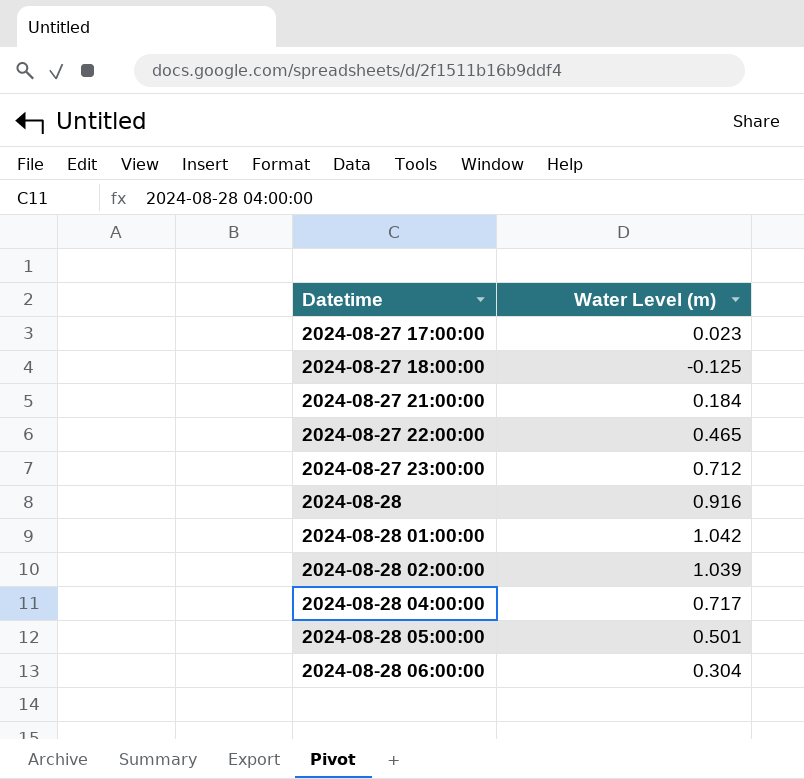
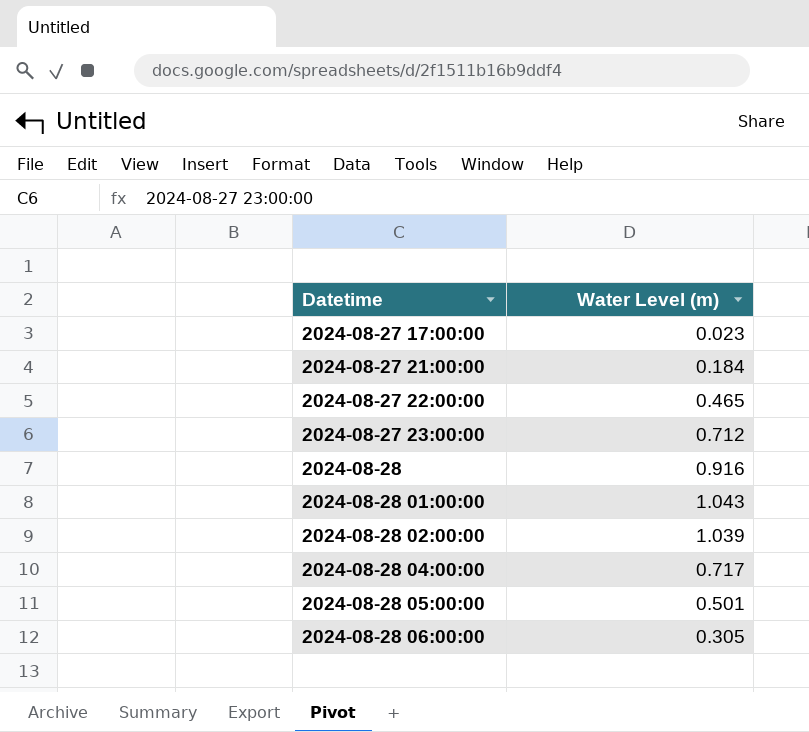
row 2024-08-27 18:00:00: -0.125 -> none
2024-08-28 01:00:00 | Water Level (m): 1.042 -> 1.043
2024-08-28 06:00:00 | Water Level (m): 0.304 -> 0.305

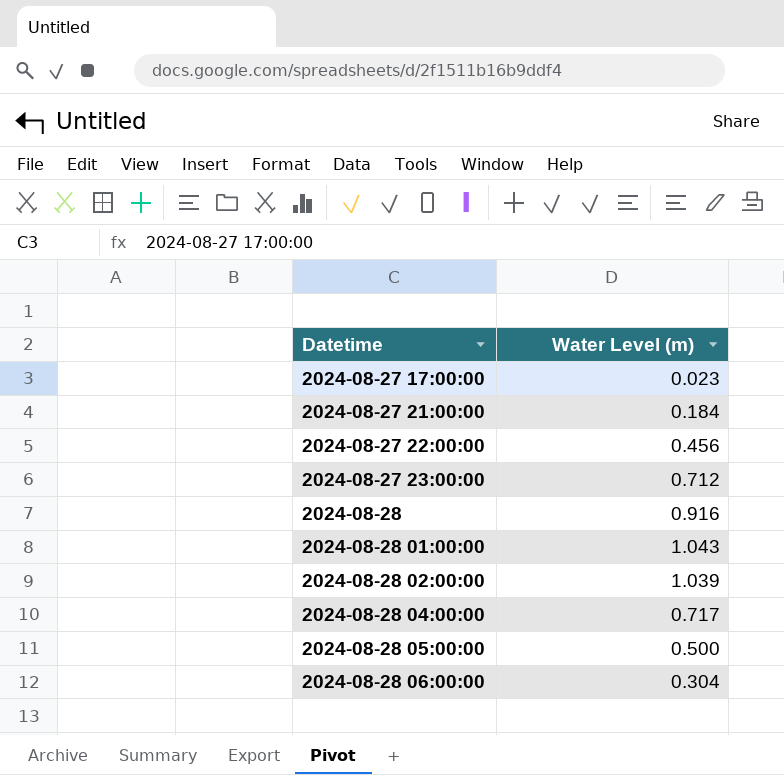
2024-08-27 22:00:00 | Water Level (m): 0.465 -> 0.456
2024-08-28 05:00:00 | Water Level (m): 0.501 -> 0.500
2024-08-28 06:00:00 | Water Level (m): 0.305 -> 0.304

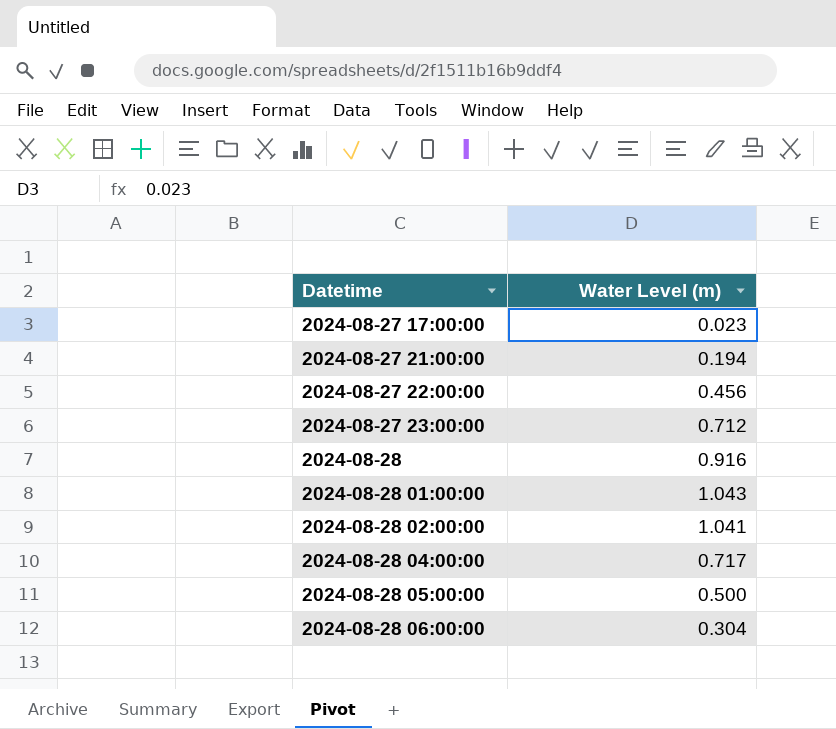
2024-08-27 21:00:00 | Water Level (m): 0.184 -> 0.194
2024-08-28 02:00:00 | Water Level (m): 1.039 -> 1.041

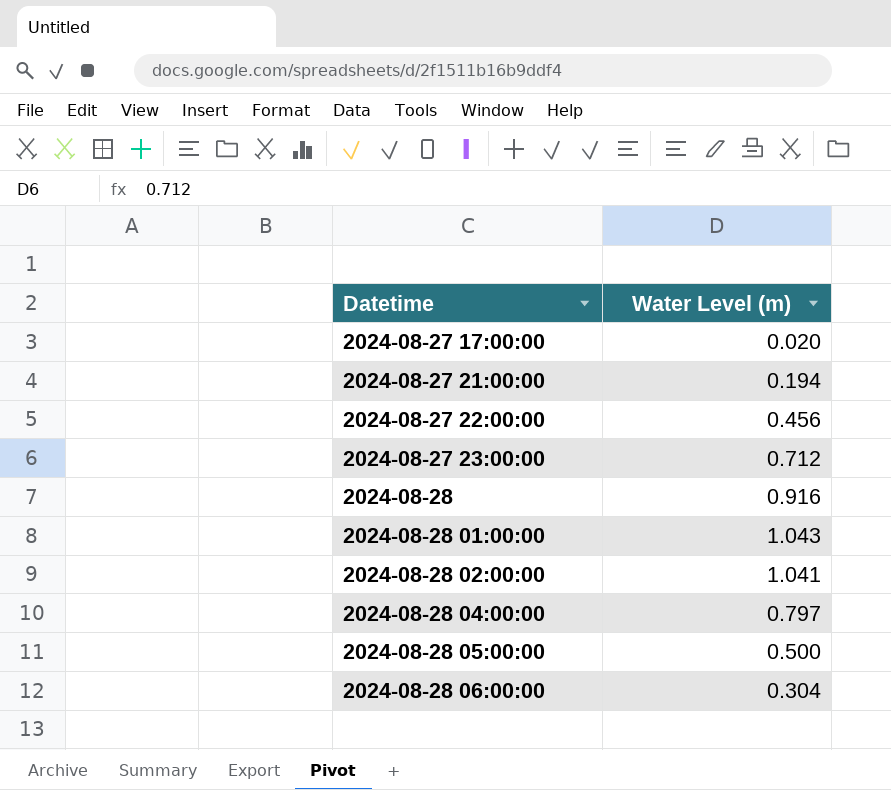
2024-08-27 17:00:00 | Water Level (m): 0.023 -> 0.020
2024-08-28 04:00:00 | Water Level (m): 0.717 -> 0.797

